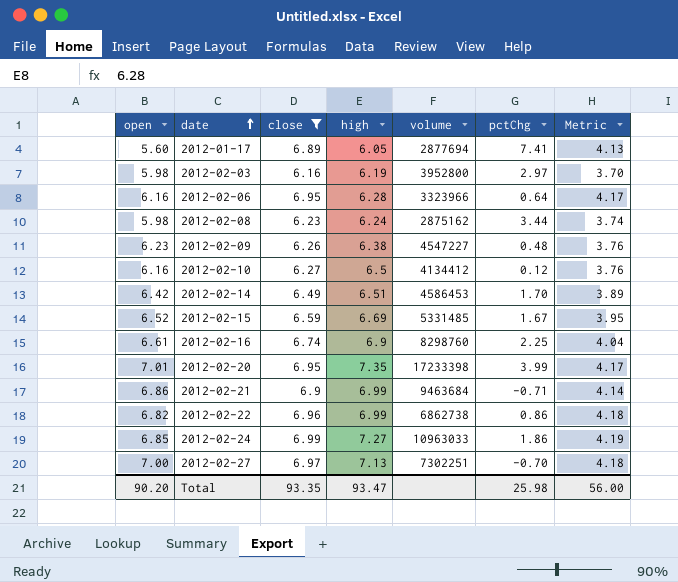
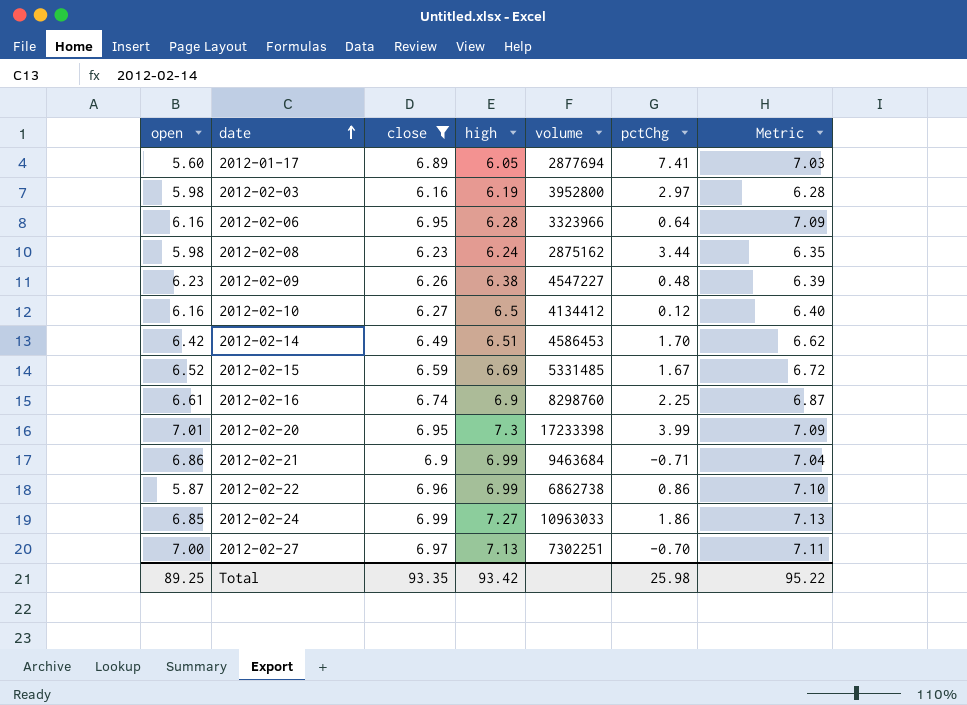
column Metric | formula: [close] * 0.6 -> [close] * 1.02
2012-02-20 | high: 7.35 -> 7.3
2012-02-22 | open: 6.82 -> 5.87
Total | open: 90.20 -> 89.25
Total | high: 93.47 -> 93.42
Total | Metric: 56.00 -> 95.22

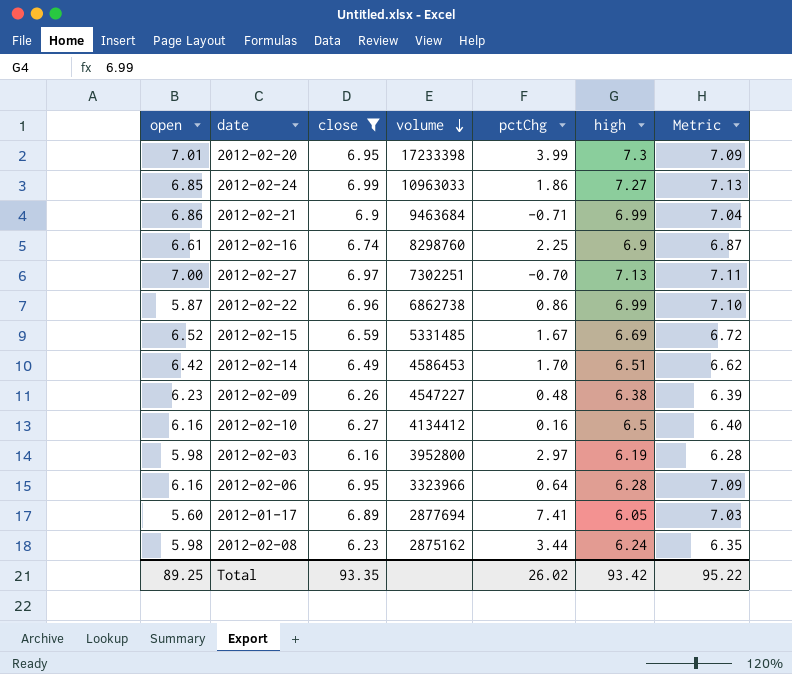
row order: date ascending -> volume descending
column high | position: 4 -> 6
2012-02-10 | pctChg: 0.12 -> 0.16
Total | pctChg: 25.98 -> 26.02

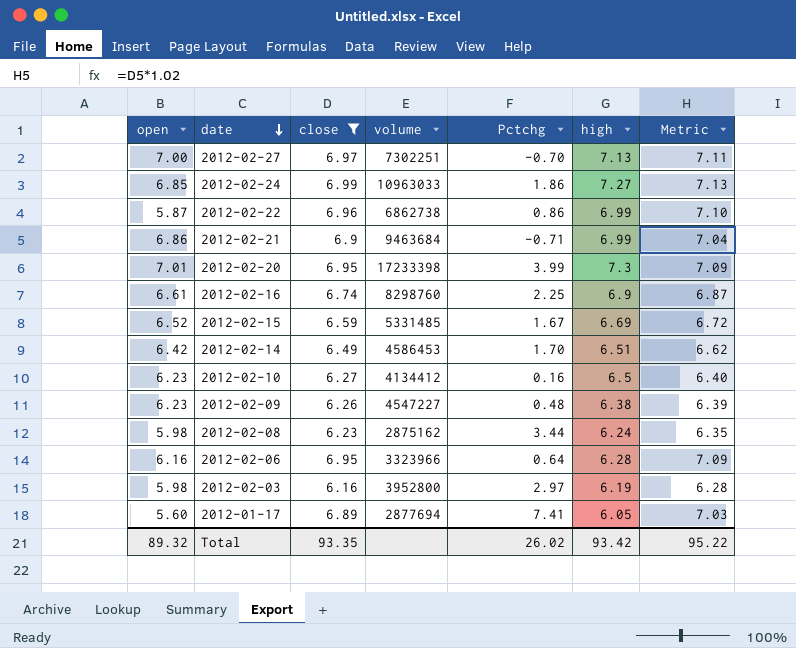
row order: volume descending -> date descending
column name: pctChg -> Pctchg
2012-02-10 | open: 6.16 -> 6.23
Total | open: 89.25 -> 89.32

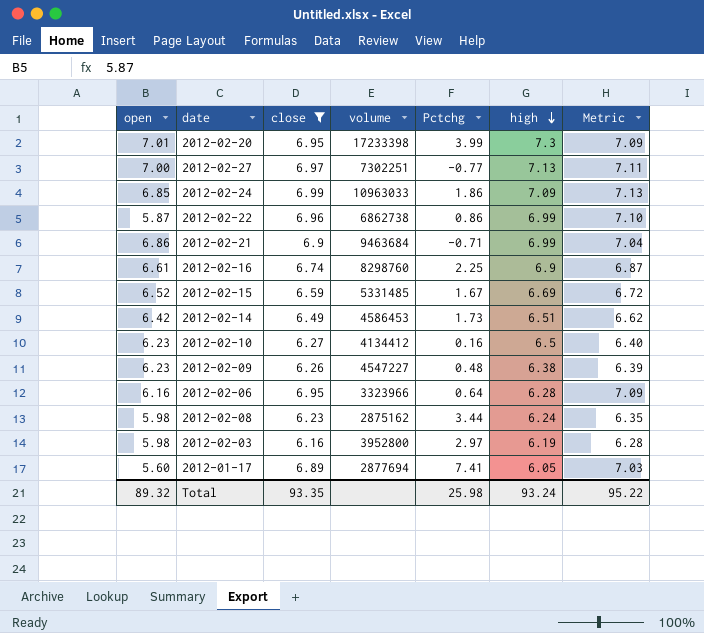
row order: date descending -> high descending
2012-02-27 | Pctchg: -0.70 -> -0.77
2012-02-24 | high: 7.27 -> 7.09
2012-02-14 | Pctchg: 1.70 -> 1.73
Total | Pctchg: 26.02 -> 25.98
Total | high: 93.42 -> 93.24

